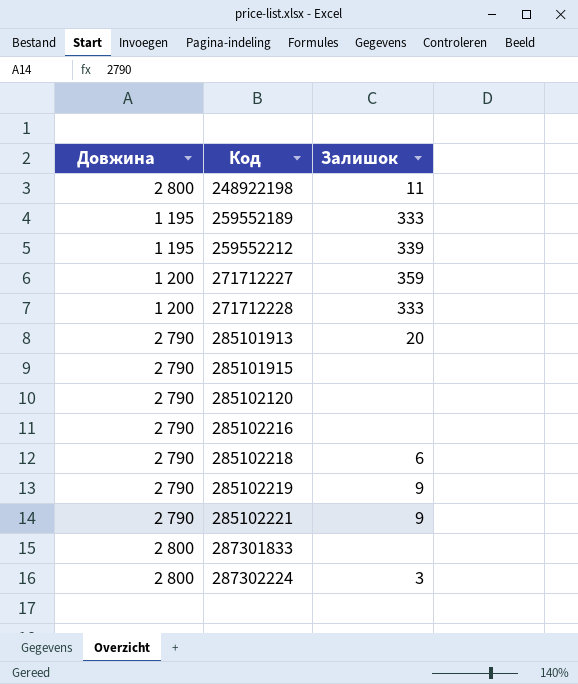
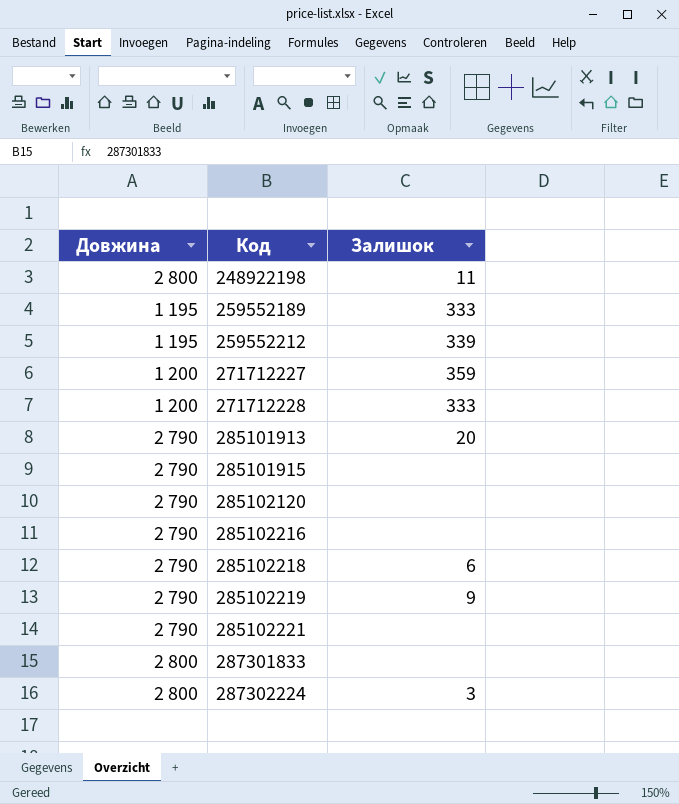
285102221 | Залишок: 9 -> none

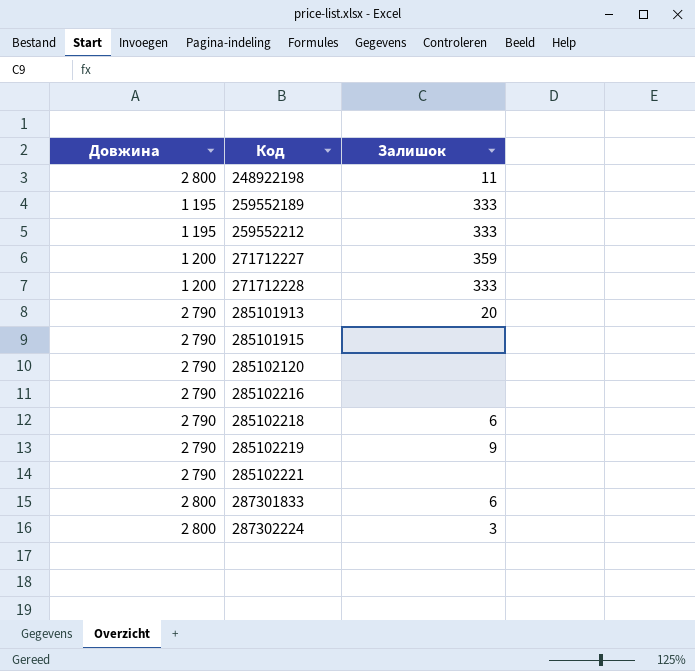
259552212 | Залишок: 339 -> 333
287301833 | Залишок: none -> 6

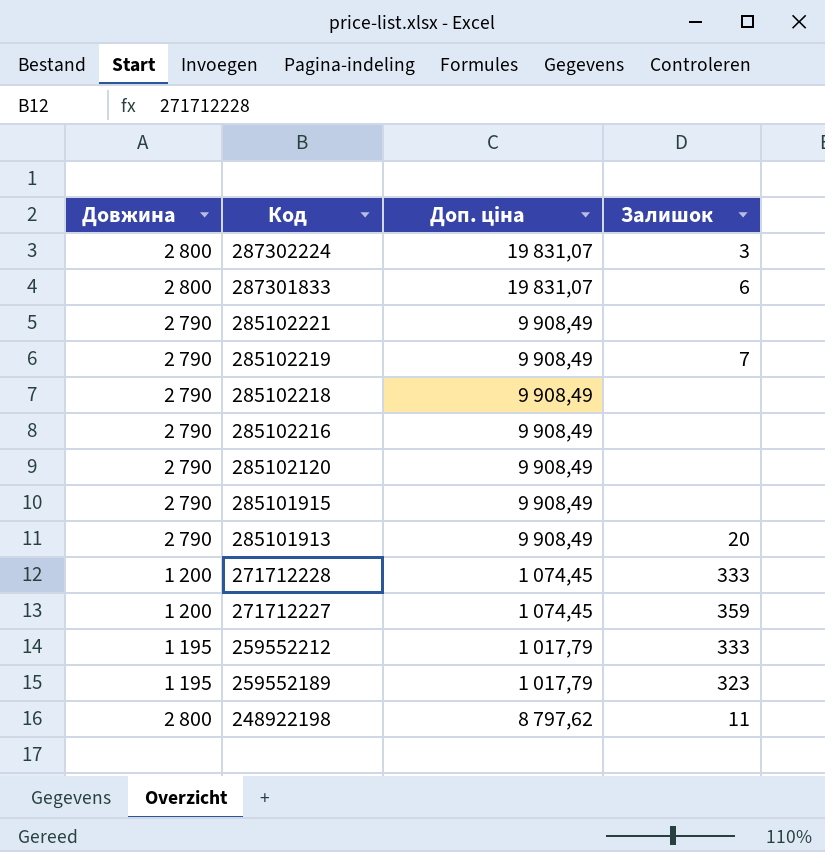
row order: Код ascending -> Код descending
column Доп. ціна | position: none -> 3
285102219 | Залишок: 9 -> 7
285102218 | Залишок: 6 -> none
259552189 | Залишок: 333 -> 323

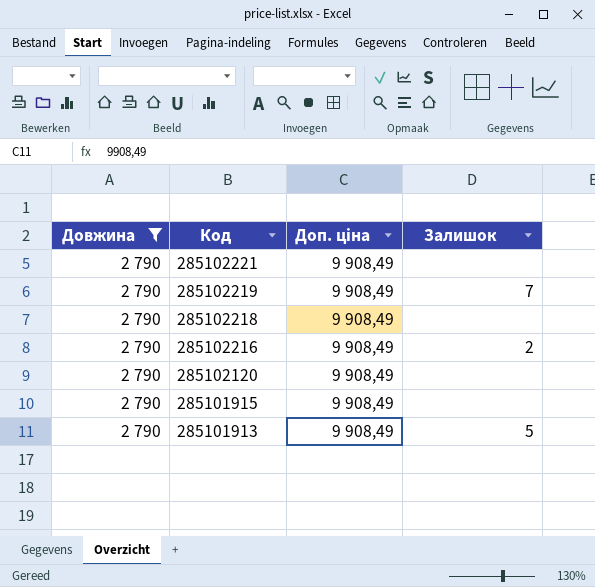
filter: none -> Довжина = 2 790
285102216 | Залишок: none -> 2
285101913 | Залишок: 20 -> 5

